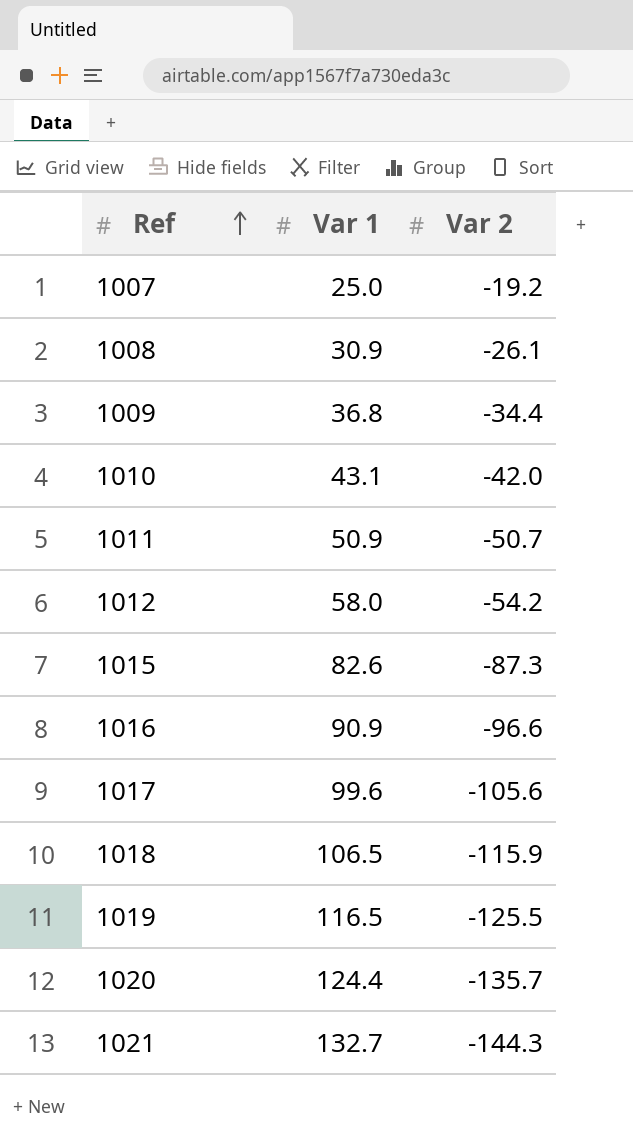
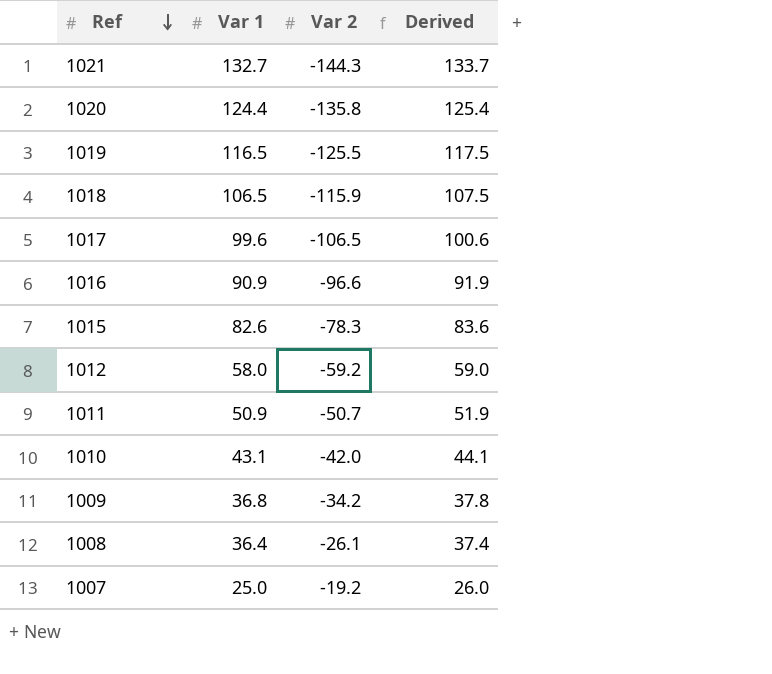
row order: Ref ascending -> Ref descending
column Derived | formula: none -> [Var 1] + 1
1020 | Var 2: -135.7 -> -135.8
1017 | Var 2: -105.6 -> -106.5
1015 | Var 2: -87.3 -> -78.3
1012 | Var 2: -54.2 -> -59.2
1009 | Var 2: -34.4 -> -34.2
1008 | Var 1: 30.9 -> 36.4

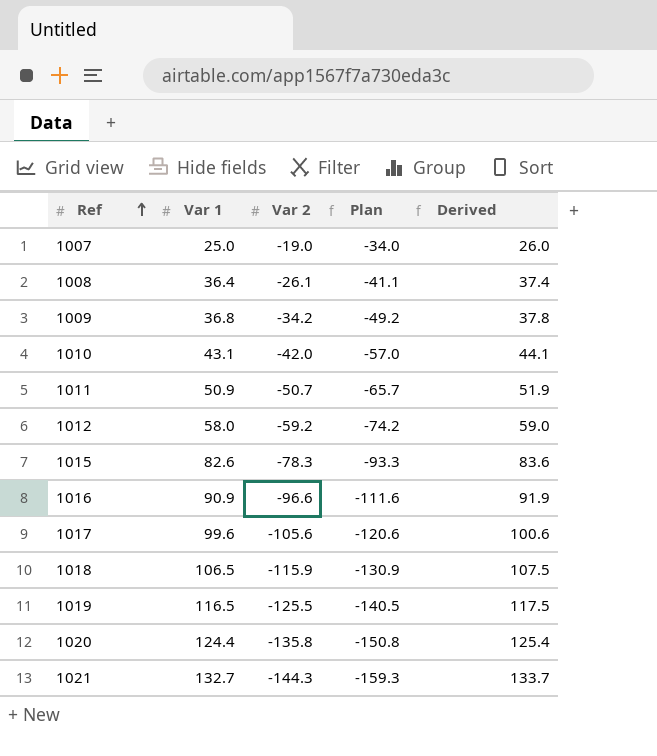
row order: Ref descending -> Ref ascending
column Plan | formula: none -> [Var 2] - 15
1007 | Var 2: -19.2 -> -19.0
1017 | Var 2: -106.5 -> -105.6

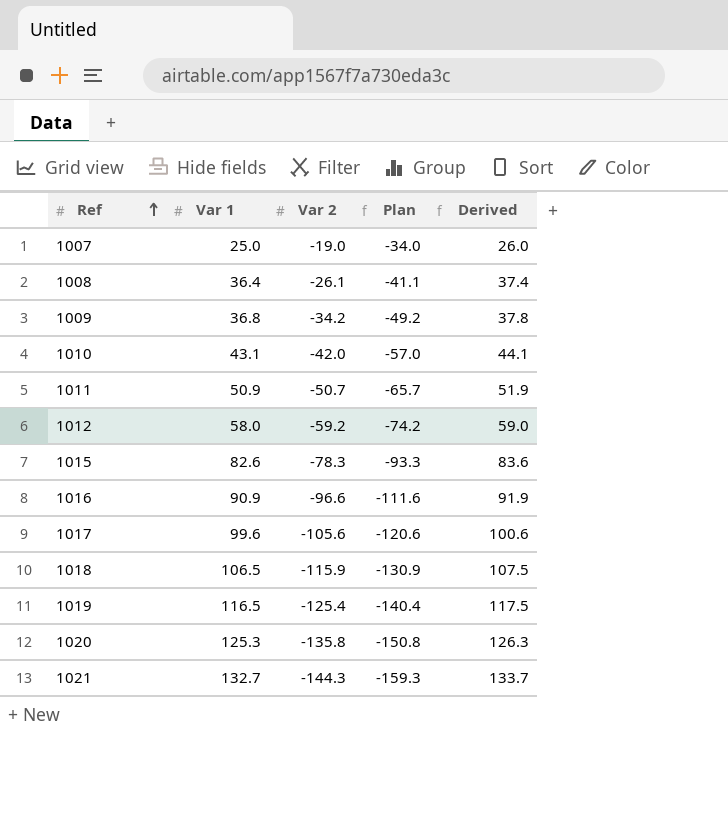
1019 | Var 2: -125.5 -> -125.4
1019 | Plan: -140.5 -> -140.4
1020 | Var 1: 124.4 -> 125.3
1020 | Derived: 125.4 -> 126.3

